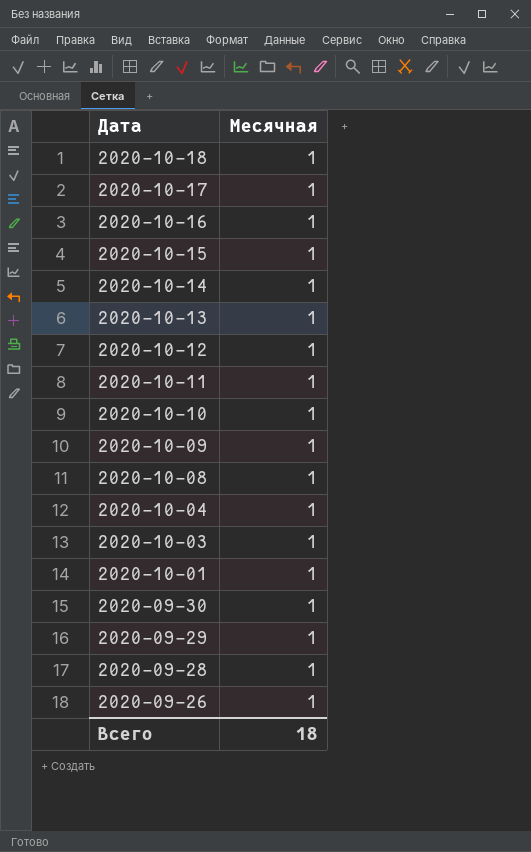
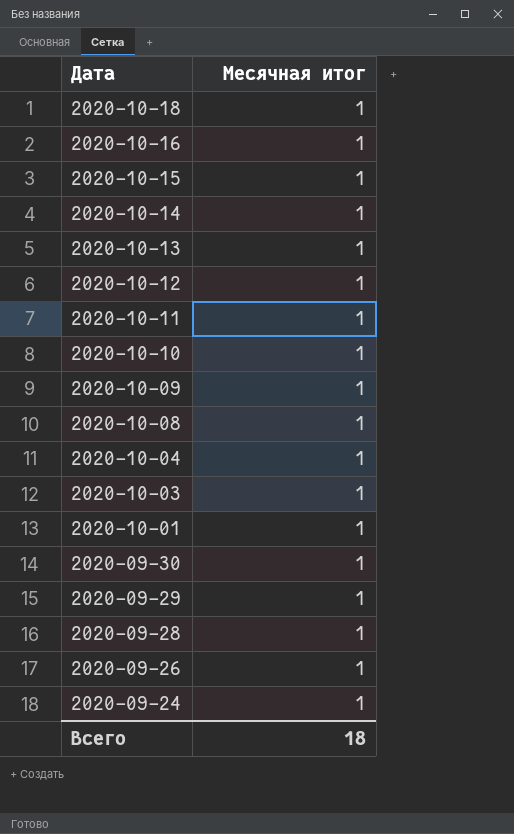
column name: Месячная -> Месячная итог
row 2020-10-17: 1 -> none
row 2020-09-24: none -> 1

